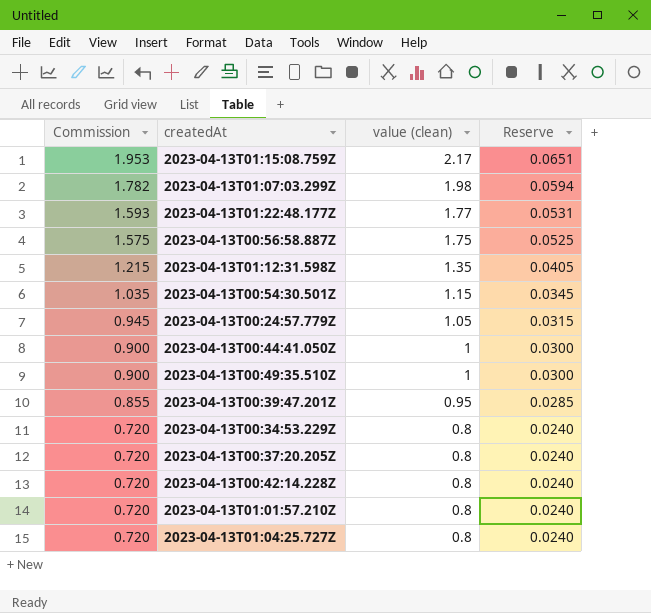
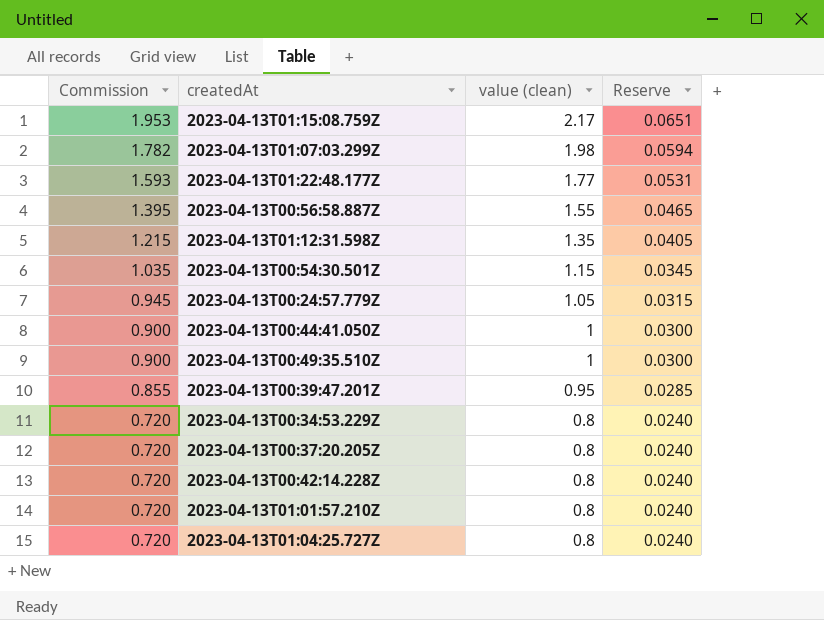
2023-04-13T00:56:58.887Z | Commission: 1.575 -> 1.395
2023-04-13T00:56:58.887Z | value (clean): 1.75 -> 1.55
2023-04-13T00:56:58.887Z | Reserve: 0.0525 -> 0.0465

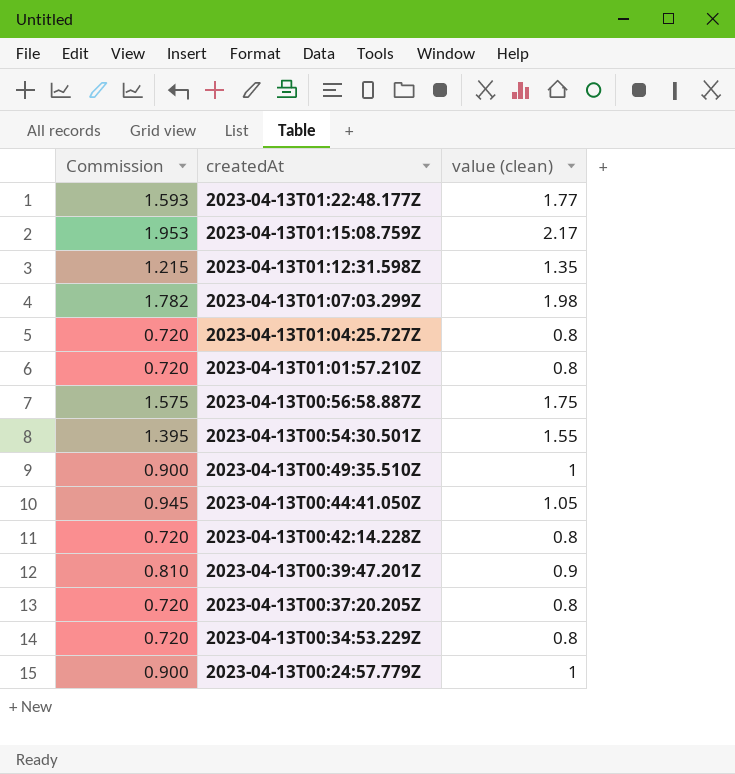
row order: Commission descending -> createdAt descending
column Reserve | formula: [value (clean)] * 0.03 -> none
2023-04-13T00:56:58.887Z | Commission: 1.395 -> 1.575
2023-04-13T00:56:58.887Z | value (clean): 1.55 -> 1.75
2023-04-13T00:54:30.501Z | Commission: 1.035 -> 1.395
2023-04-13T00:54:30.501Z | value (clean): 1.15 -> 1.55
2023-04-13T00:44:41.050Z | Commission: 0.900 -> 0.945
2023-04-13T00:44:41.050Z | value (clean): 1 -> 1.05
2023-04-13T00:39:47.201Z | Commission: 0.855 -> 0.810
2023-04-13T00:39:47.201Z | value (clean): 0.95 -> 0.9
2023-04-13T00:24:57.779Z | Commission: 0.945 -> 0.900
2023-04-13T00:24:57.779Z | value (clean): 1.05 -> 1

